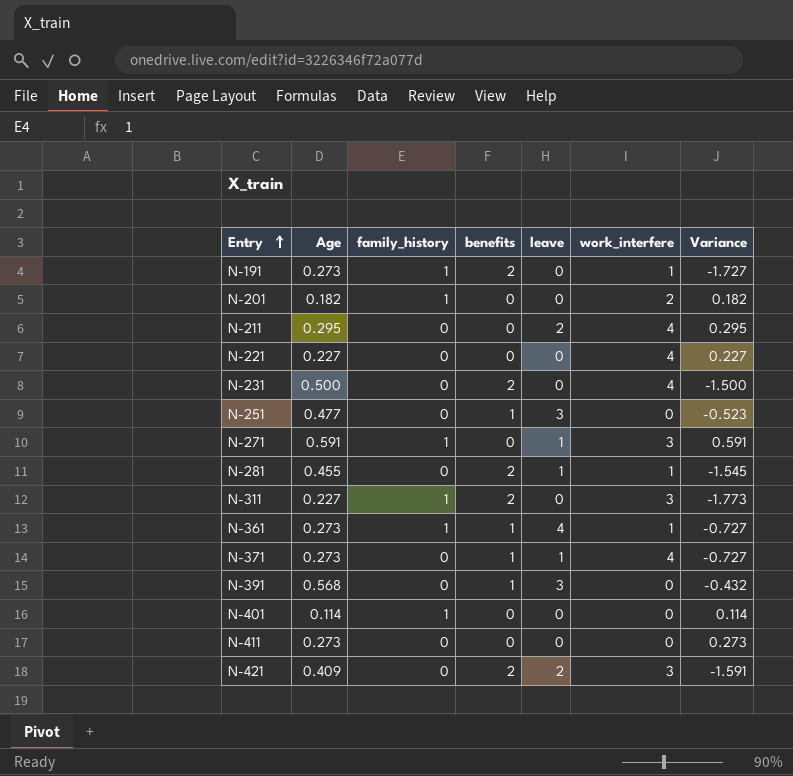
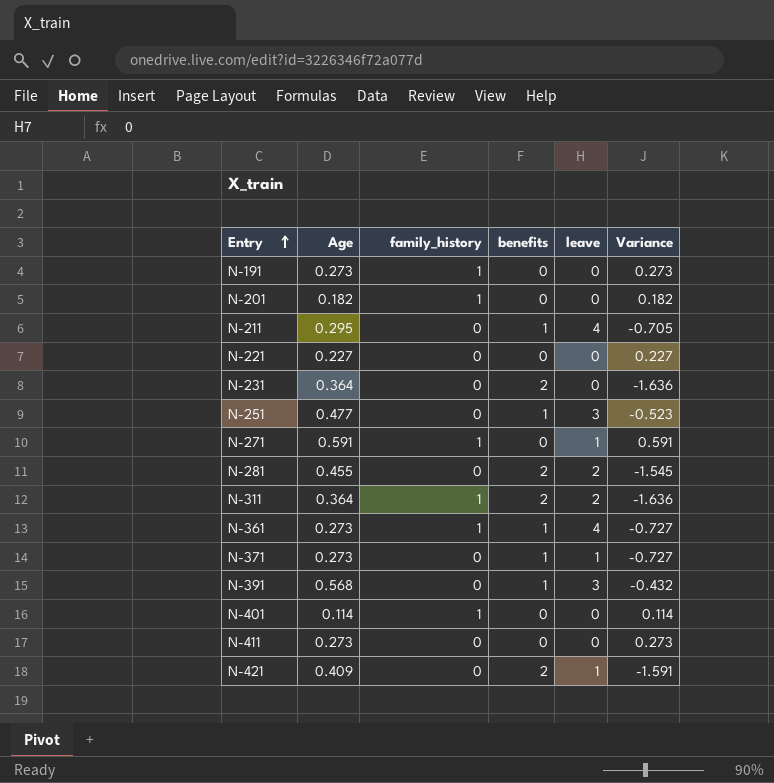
column work_interfere | position: 6 -> none
N-191 | benefits: 2 -> 0
N-191 | Variance: -1.727 -> 0.273
N-211 | benefits: 0 -> 1
N-211 | leave: 2 -> 4
N-211 | Variance: 0.295 -> -0.705
N-231 | Age: 0.500 -> 0.364
N-231 | Variance: -1.500 -> -1.636
N-281 | leave: 1 -> 2
N-311 | Age: 0.227 -> 0.364
N-311 | leave: 0 -> 2
N-311 | Variance: -1.773 -> -1.636
N-421 | leave: 2 -> 1

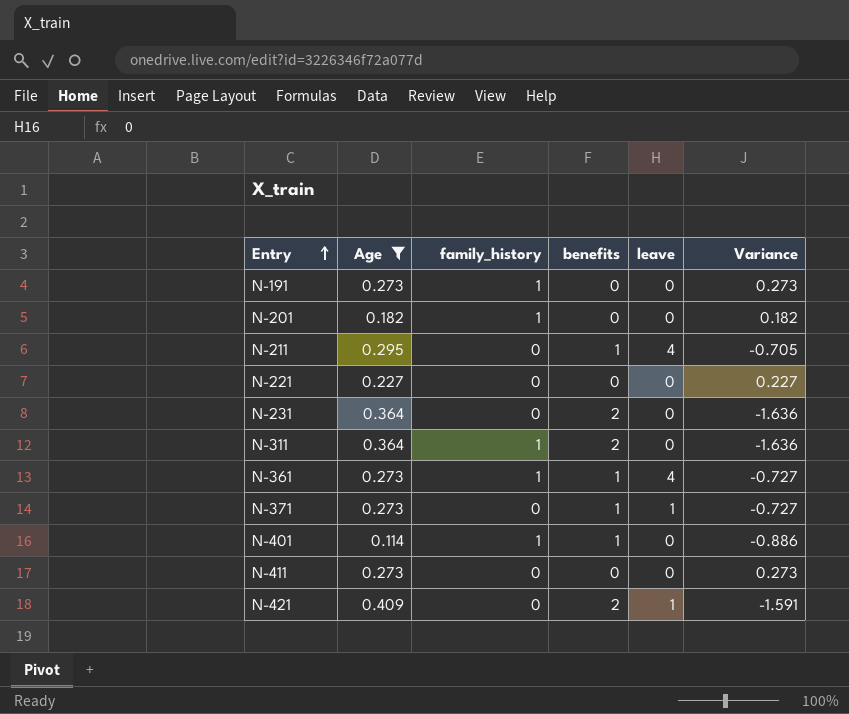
filter: none -> Age <= 0.409
N-311 | leave: 2 -> 0
N-401 | benefits: 0 -> 1
N-401 | Variance: 0.114 -> -0.886

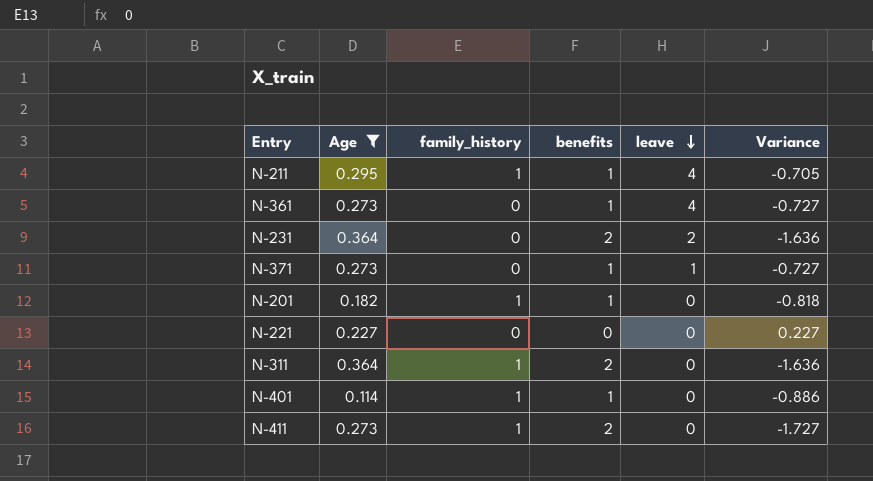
row order: Entry ascending -> leave descending
row N-191: 0.273 | 1 | 0 | 0 | 0.273 -> none
row N-421: 0.409 | 0 | 2 | 1 | -1.591 -> none
N-211 | family_history: 0 -> 1
N-361 | family_history: 1 -> 0
N-231 | leave: 0 -> 2
N-201 | benefits: 0 -> 1
N-201 | Variance: 0.182 -> -0.818
N-411 | family_history: 0 -> 1
N-411 | benefits: 0 -> 2
N-411 | Variance: 0.273 -> -1.727

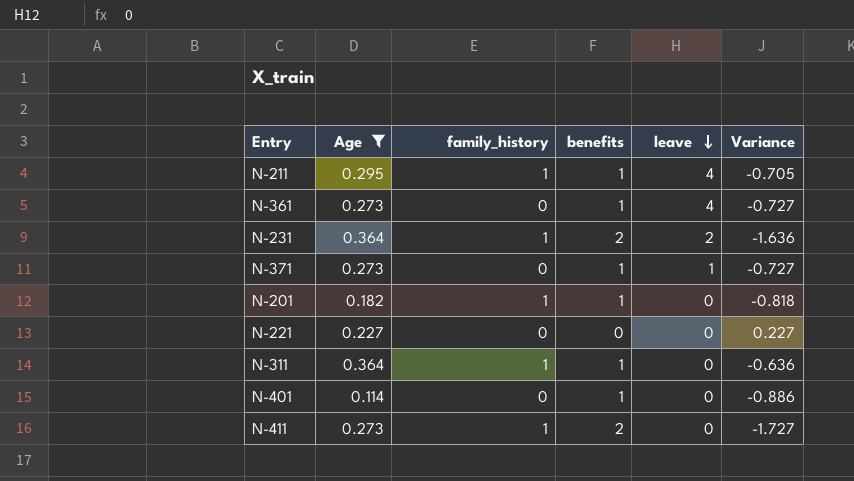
N-231 | family_history: 0 -> 1
N-311 | benefits: 2 -> 1
N-311 | Variance: -1.636 -> -0.636
N-401 | family_history: 1 -> 0

